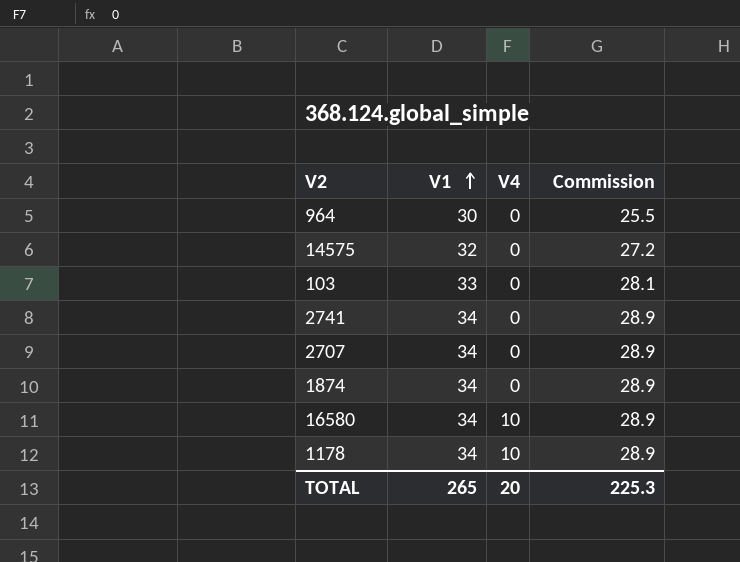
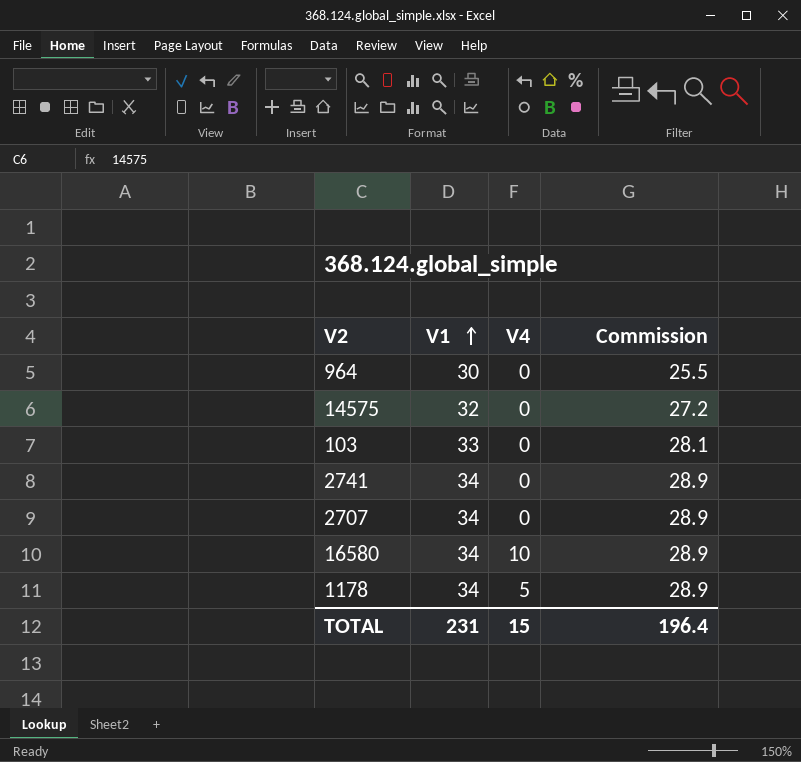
row 1874: 34 | 0 | 28.9 -> none
1178 | V4: 10 -> 5
TOTAL | V1: 265 -> 231
TOTAL | V4: 20 -> 15
TOTAL | Commission: 225.3 -> 196.4

